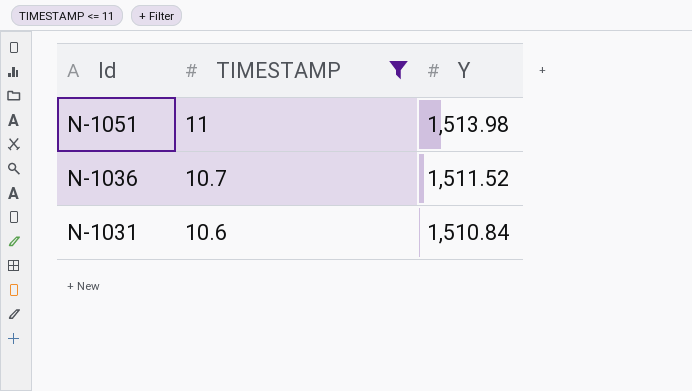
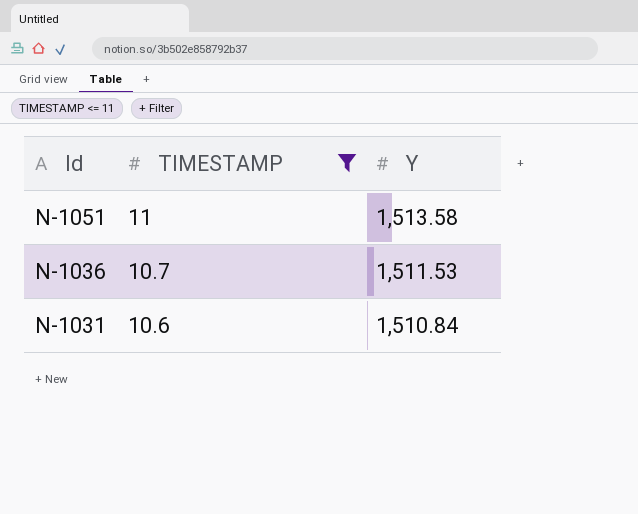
N-1051 | Y: 1,513.98 -> 1,513.58
N-1036 | Y: 1,511.52 -> 1,511.53

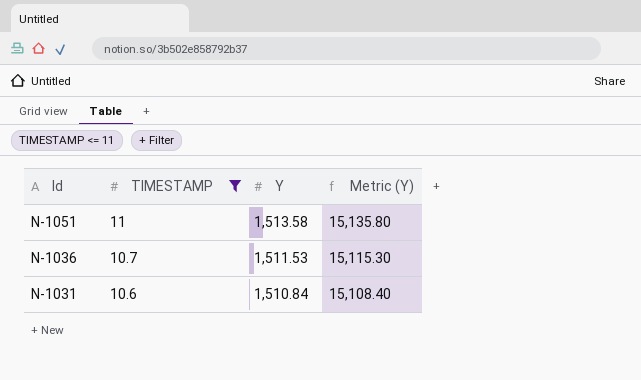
column Metric (Y) | formula: none -> [Y] * 10

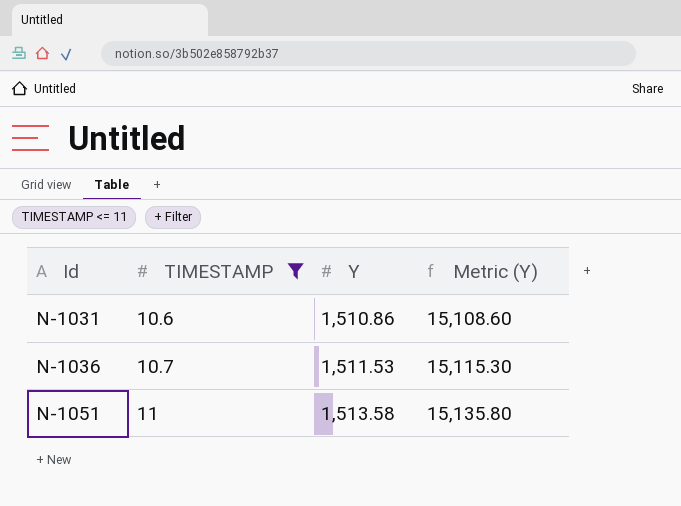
row order: Id descending -> Id ascending
N-1031 | Y: 1,510.84 -> 1,510.86
N-1031 | Metric (Y): 15,108.40 -> 15,108.60

